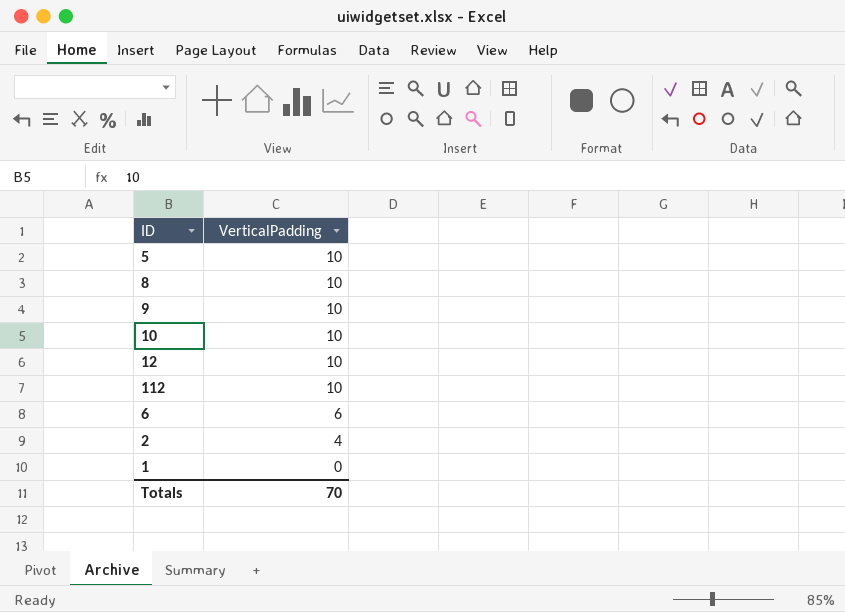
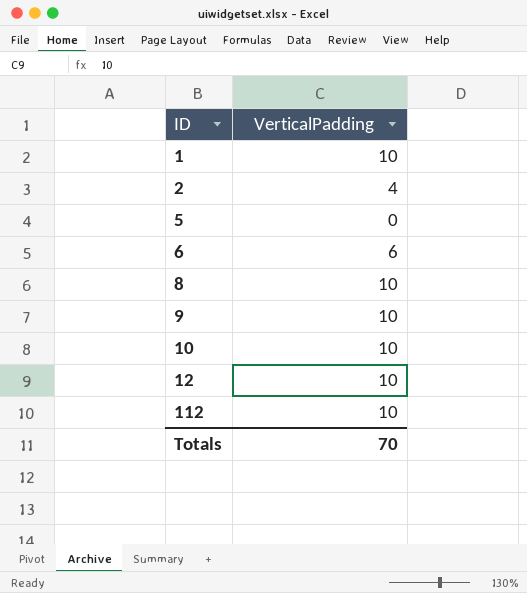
row order: VerticalPadding descending -> ID ascending
1 | VerticalPadding: 0 -> 10
5 | VerticalPadding: 10 -> 0

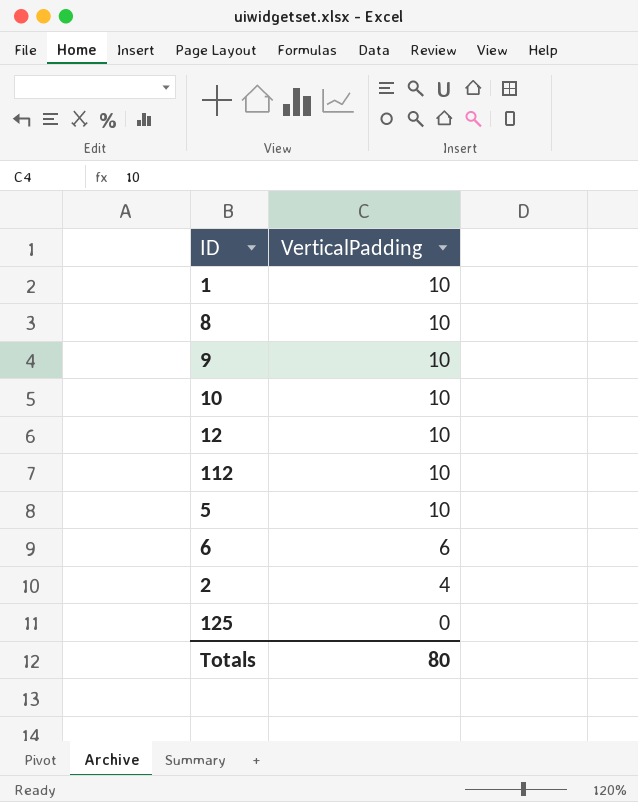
row order: ID ascending -> VerticalPadding descending
5 | VerticalPadding: 0 -> 10
row 125: none -> 0
Totals | VerticalPadding: 70 -> 80

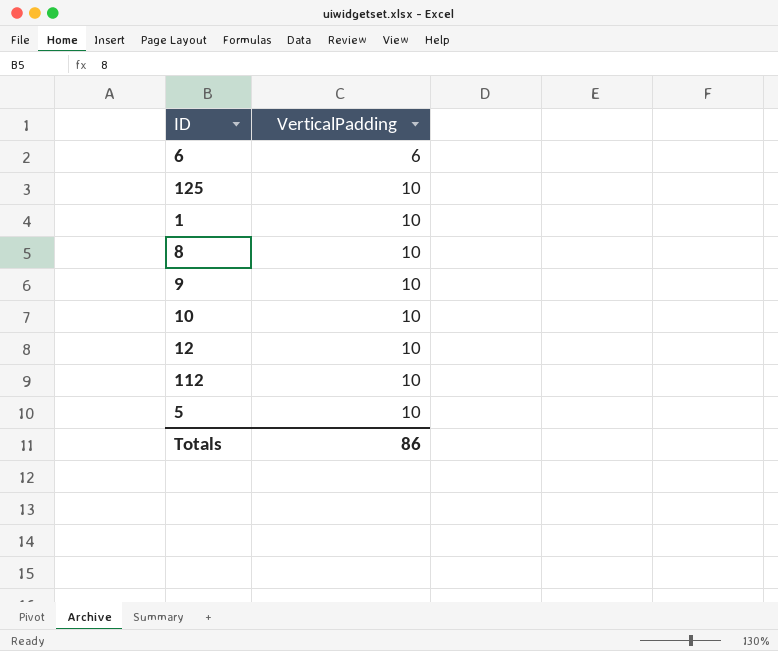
row order: VerticalPadding descending -> VerticalPadding ascending
row 2: 4 -> none
125 | VerticalPadding: 0 -> 10
Totals | VerticalPadding: 80 -> 86

